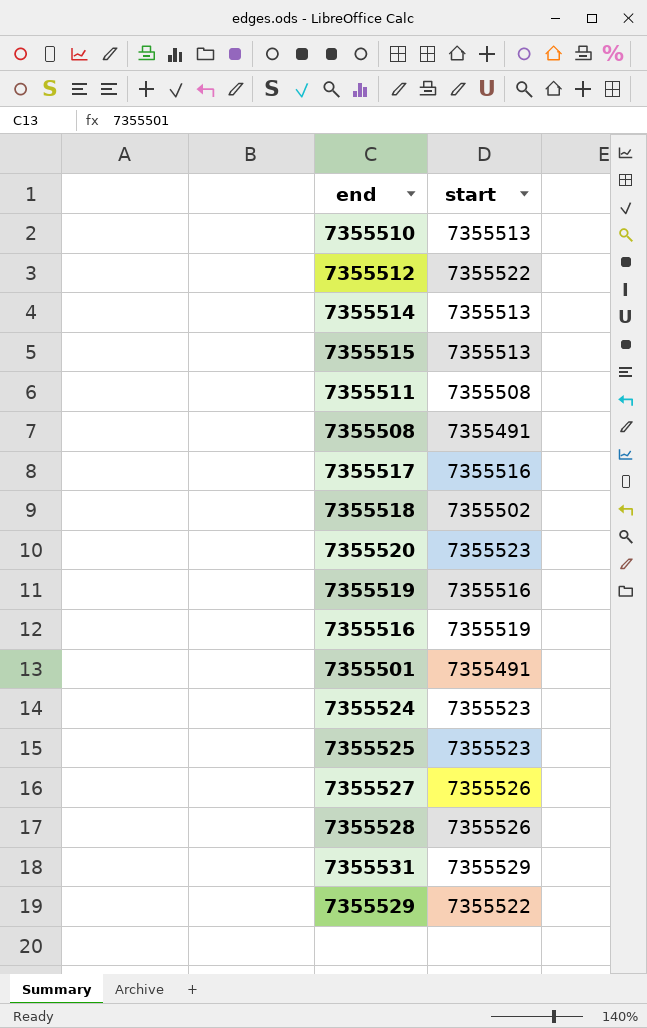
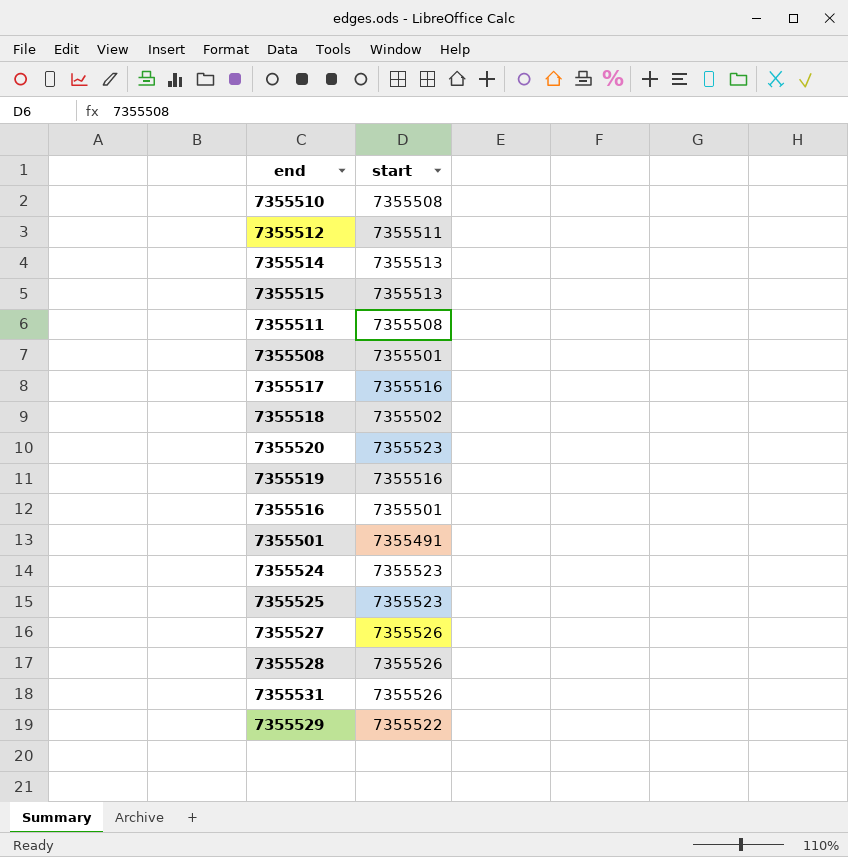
7355510 | start: 7355513 -> 7355508
7355512 | start: 7355522 -> 7355511
7355508 | start: 7355491 -> 7355501
7355516 | start: 7355519 -> 7355501
7355531 | start: 7355529 -> 7355526

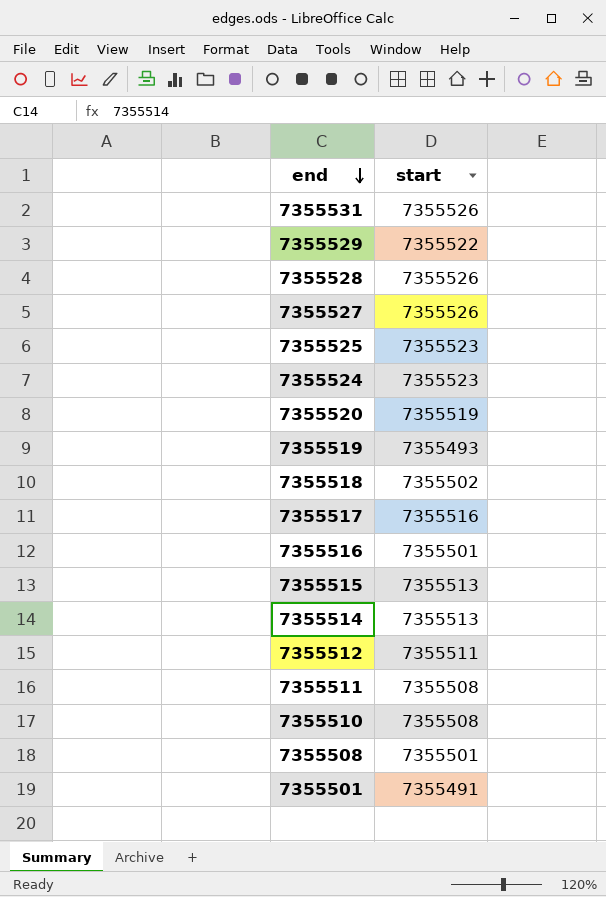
row order: none -> end descending
7355520 | start: 7355523 -> 7355519
7355519 | start: 7355516 -> 7355493

